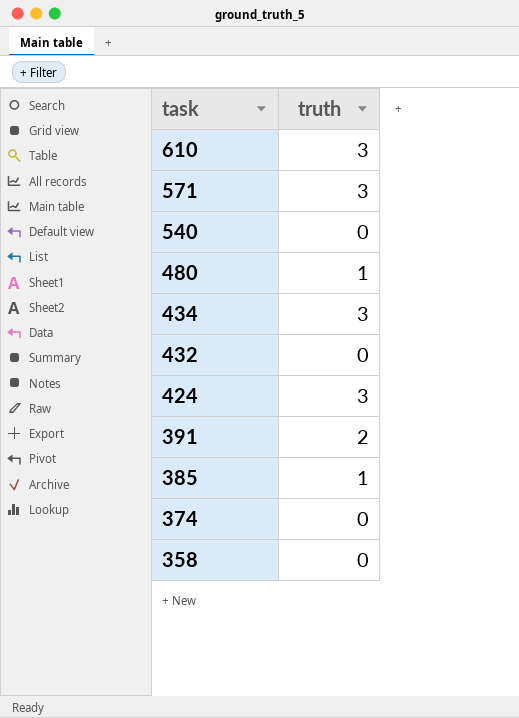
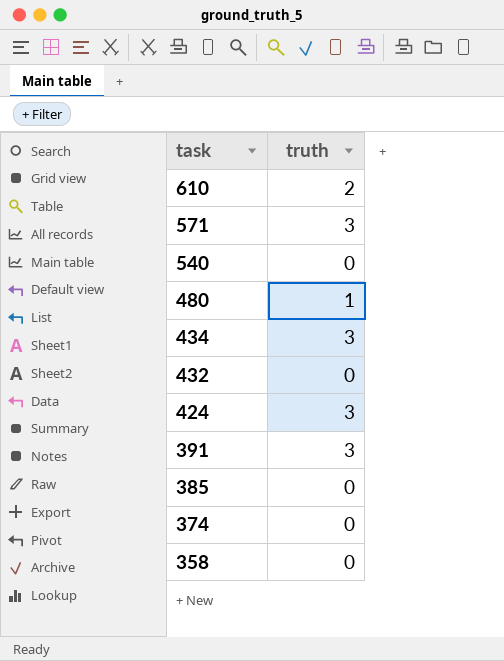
610 | truth: 3 -> 2
391 | truth: 2 -> 3
385 | truth: 1 -> 0

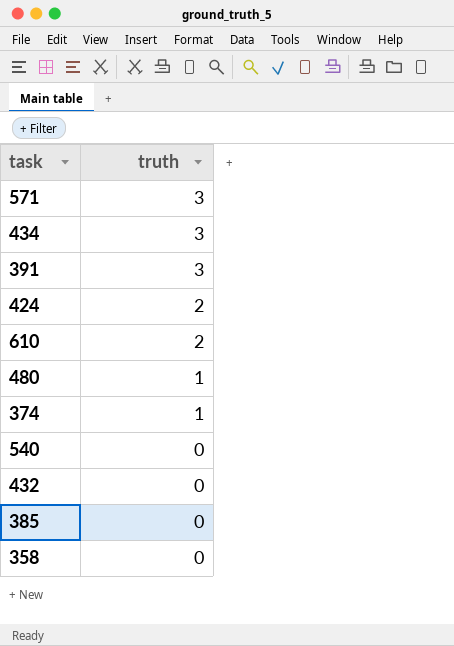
row order: task descending -> truth descending
424 | truth: 3 -> 2
374 | truth: 0 -> 1

